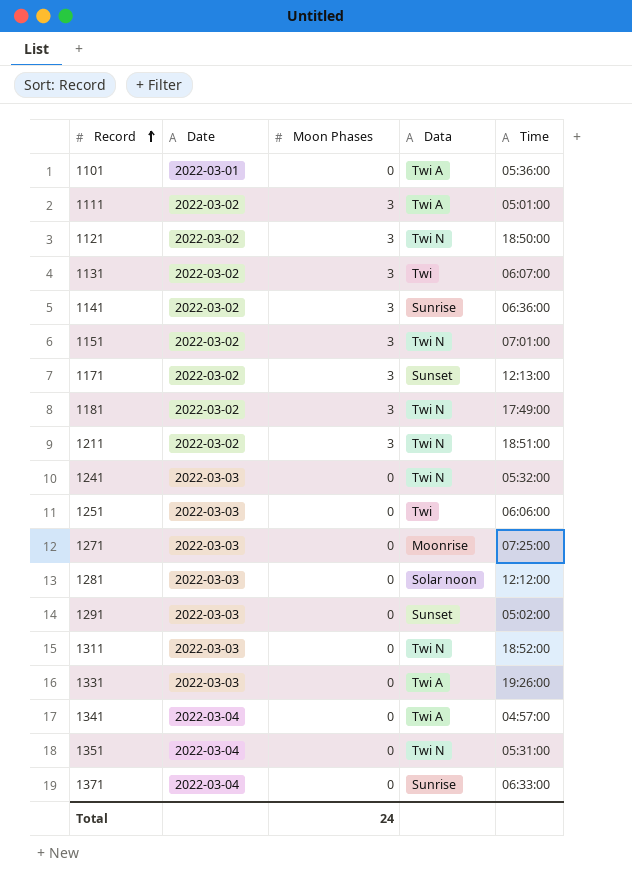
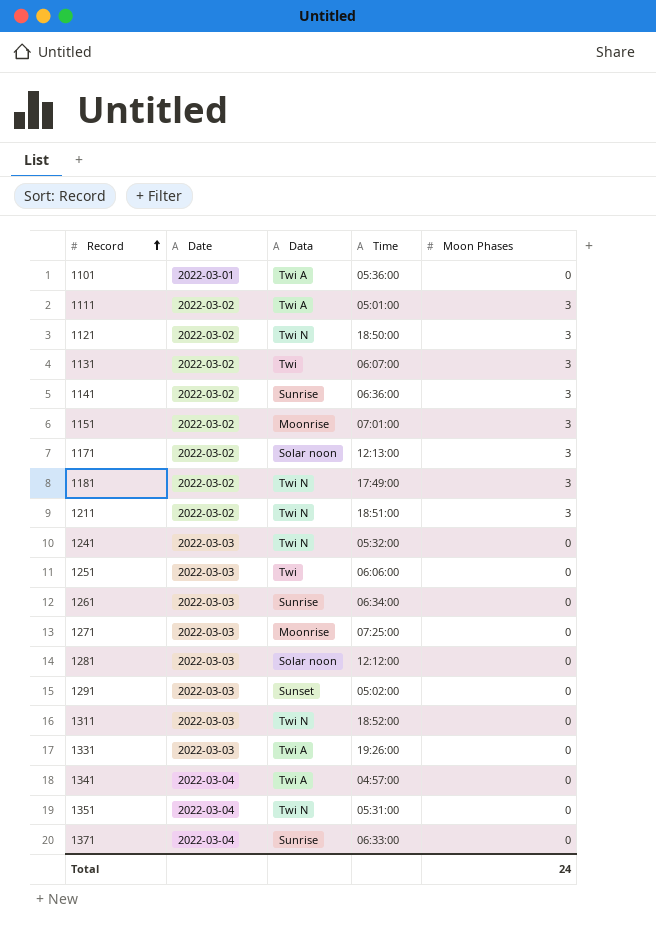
column Moon Phases | position: 3 -> 5
1151 | Data: Twi N -> Moonrise
1171 | Data: Sunset -> Solar noon
row 1261: none -> 2022-03-03 | Sunrise | 06:34:00 | 0

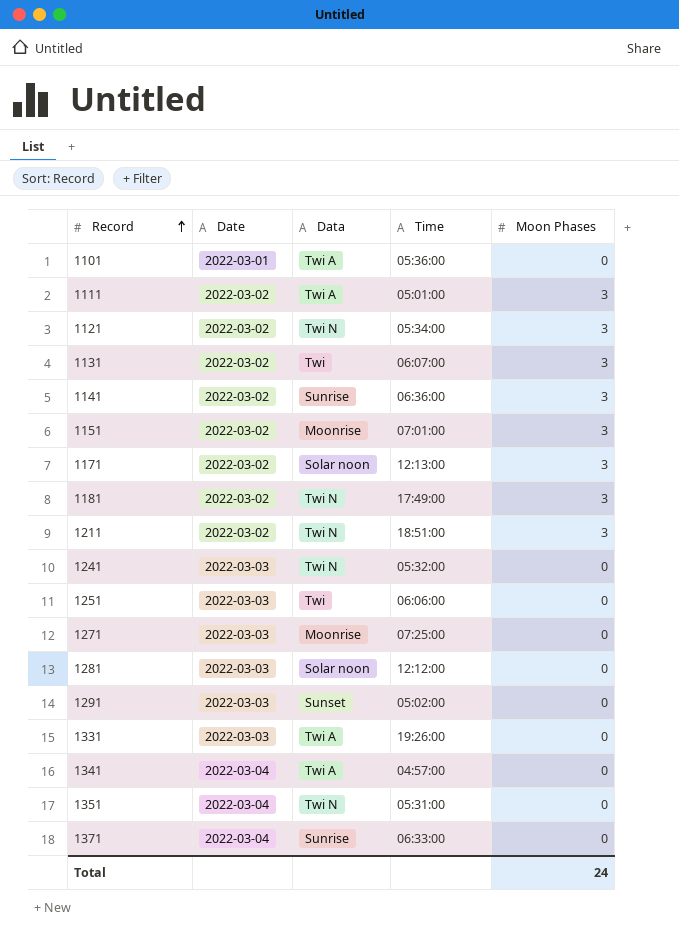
row 1261: 2022-03-03 | Sunrise | 06:34:00 | 0 -> none
row 1311: 2022-03-03 | Twi N | 18:52:00 | 0 -> none
1121 | Time: 18:50:00 -> 05:34:00

